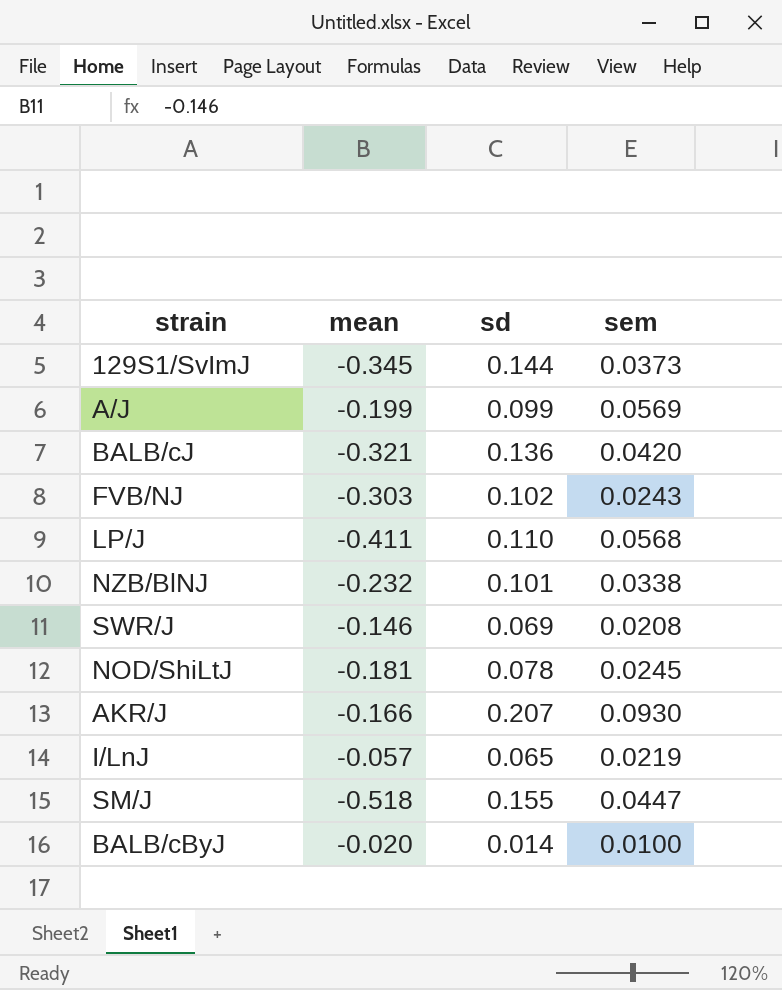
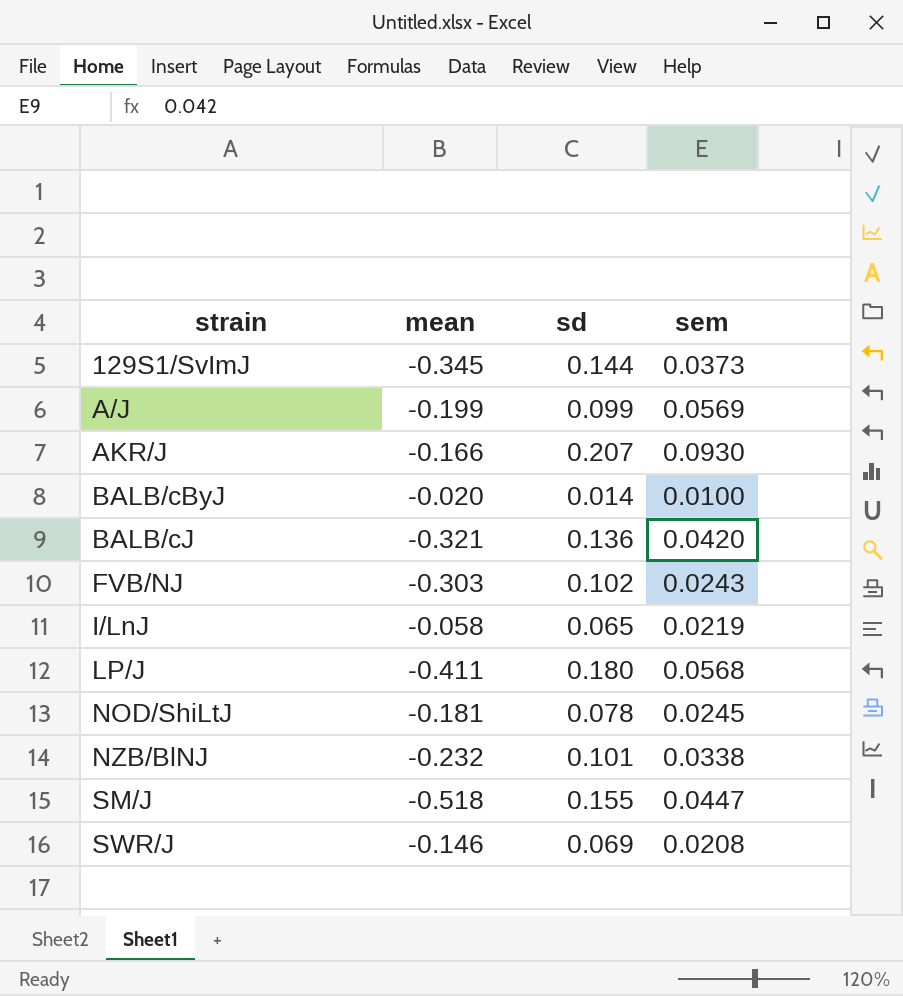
row order: none -> strain ascending
I/LnJ | mean: -0.057 -> -0.058
LP/J | sd: 0.110 -> 0.180

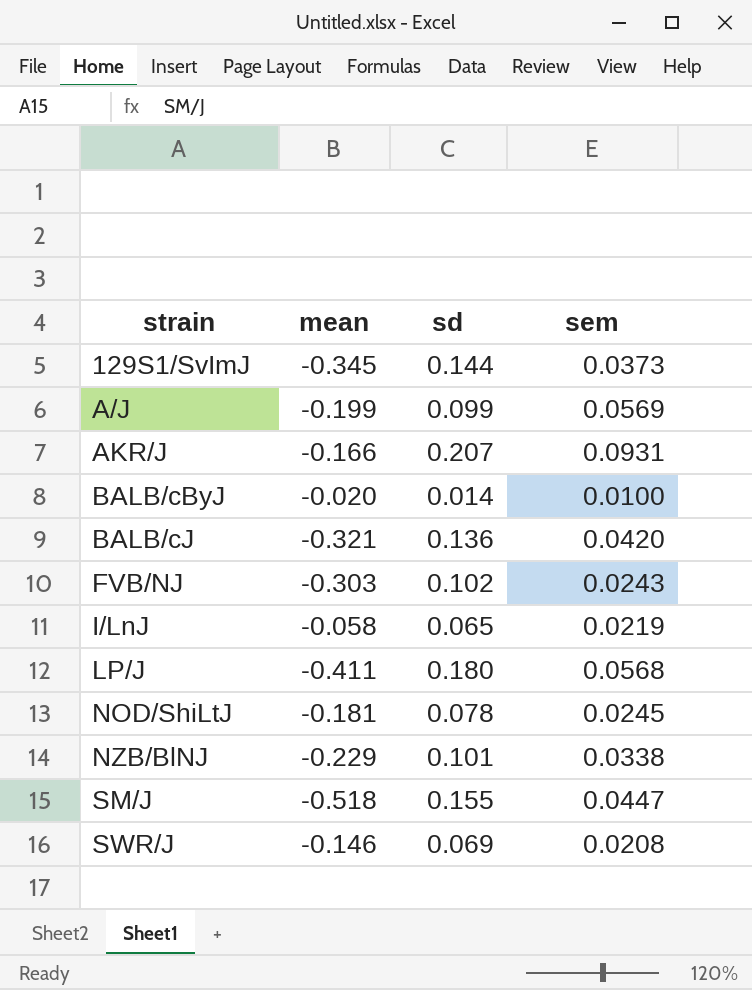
AKR/J | sem: 0.0930 -> 0.0931
NZB/BlNJ | mean: -0.232 -> -0.229

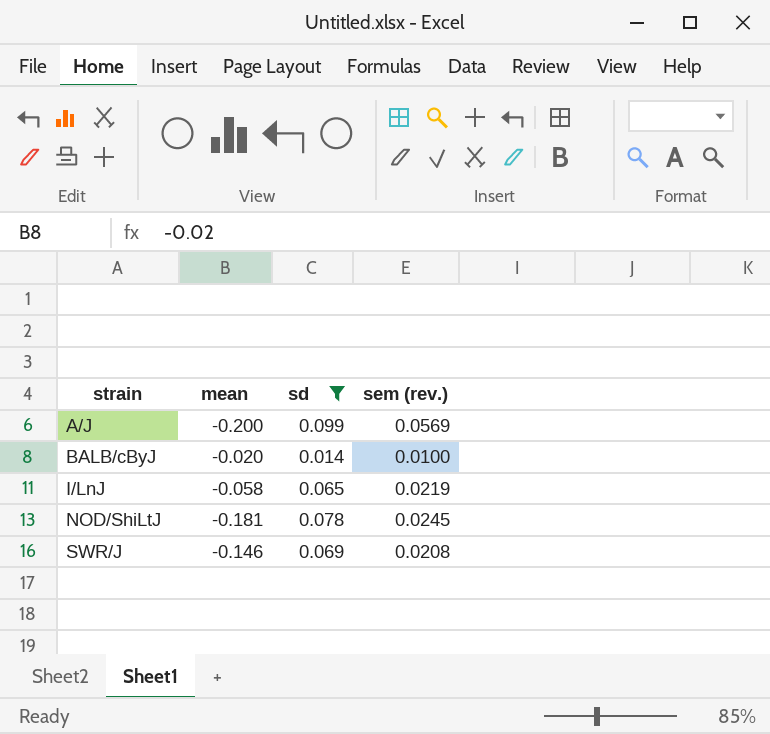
filter: none -> sd <= 0.099
column name: sem -> sem (rev.)
A/J | mean: -0.199 -> -0.200

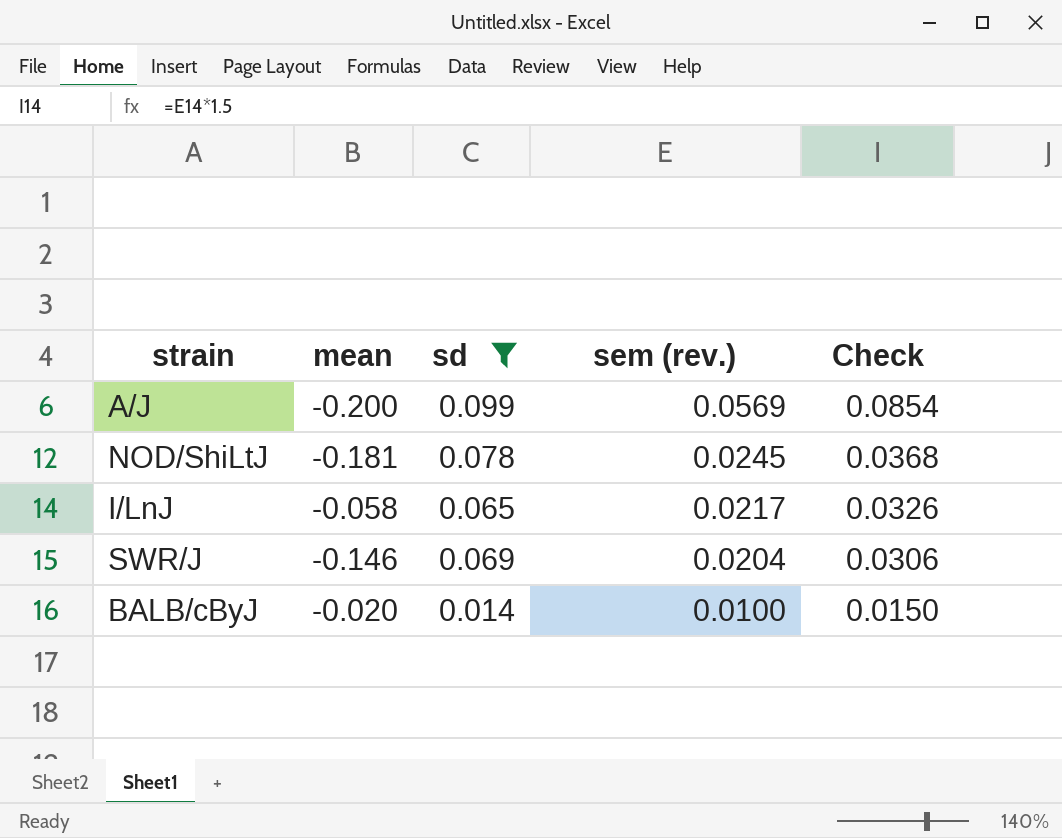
row order: strain ascending -> sem (rev.) descending
column Check | formula: none -> [sem (rev.)] * 1.5
I/LnJ | sem (rev.): 0.0219 -> 0.0217
SWR/J | sem (rev.): 0.0208 -> 0.0204

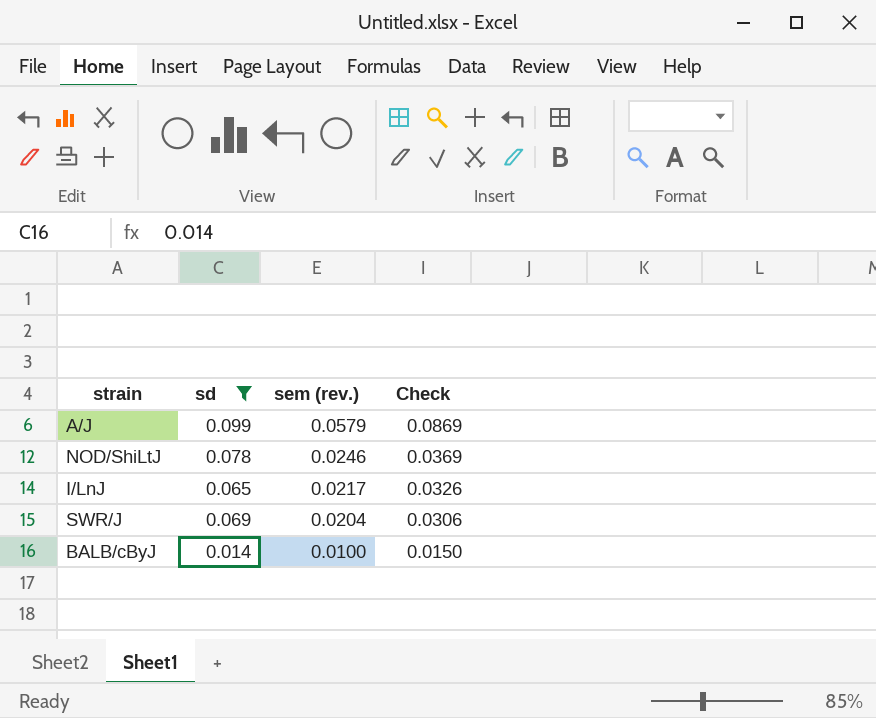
column mean | position: 2 -> none
A/J | sem (rev.): 0.0569 -> 0.0579
A/J | Check: 0.0854 -> 0.0869
NOD/ShiLtJ | sem (rev.): 0.0245 -> 0.0246
NOD/ShiLtJ | Check: 0.0368 -> 0.0369

